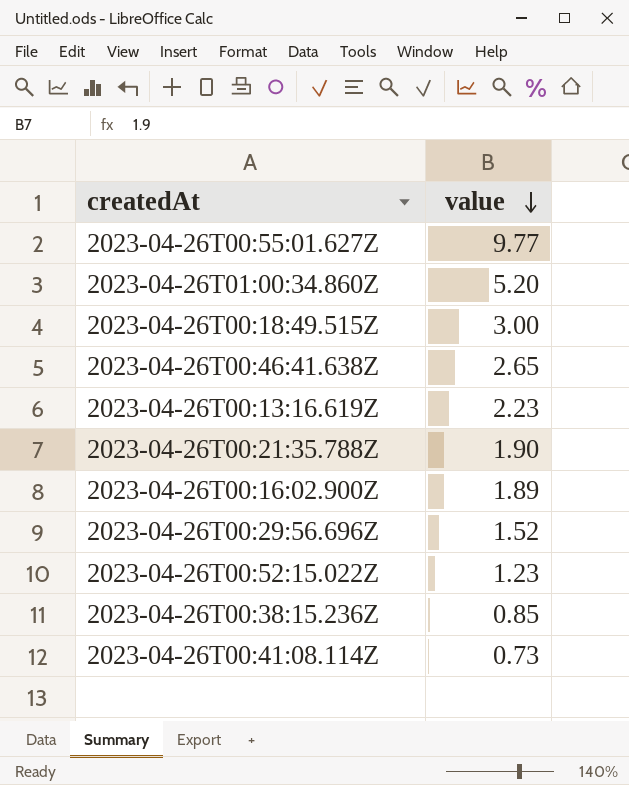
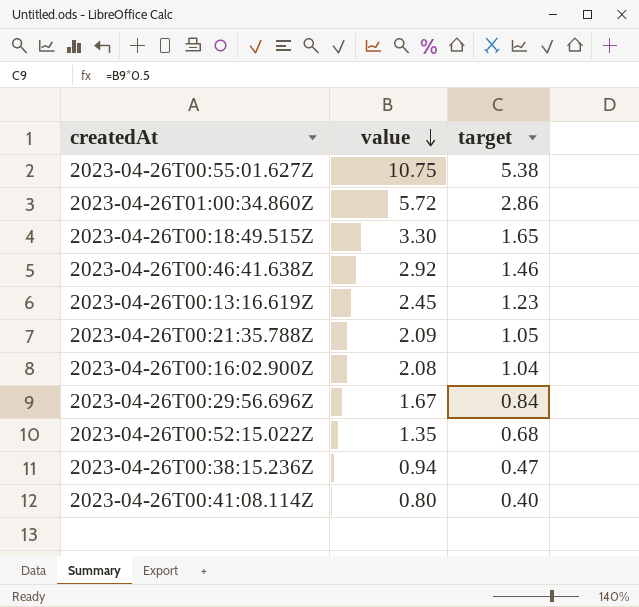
column target | formula: none -> [value] * 0.5
2023-04-26T00:55:01.627Z | value: 9.77 -> 10.75
2023-04-26T01:00:34.860Z | value: 5.20 -> 5.72
2023-04-26T00:18:49.515Z | value: 3.00 -> 3.30
2023-04-26T00:46:41.638Z | value: 2.65 -> 2.92
2023-04-26T00:13:16.619Z | value: 2.23 -> 2.45
2023-04-26T00:21:35.788Z | value: 1.90 -> 2.09
2023-04-26T00:16:02.900Z | value: 1.89 -> 2.08
2023-04-26T00:29:56.696Z | value: 1.52 -> 1.67
2023-04-26T00:52:15.022Z | value: 1.23 -> 1.35
2023-04-26T00:38:15.236Z | value: 0.85 -> 0.94
2023-04-26T00:41:08.114Z | value: 0.73 -> 0.80

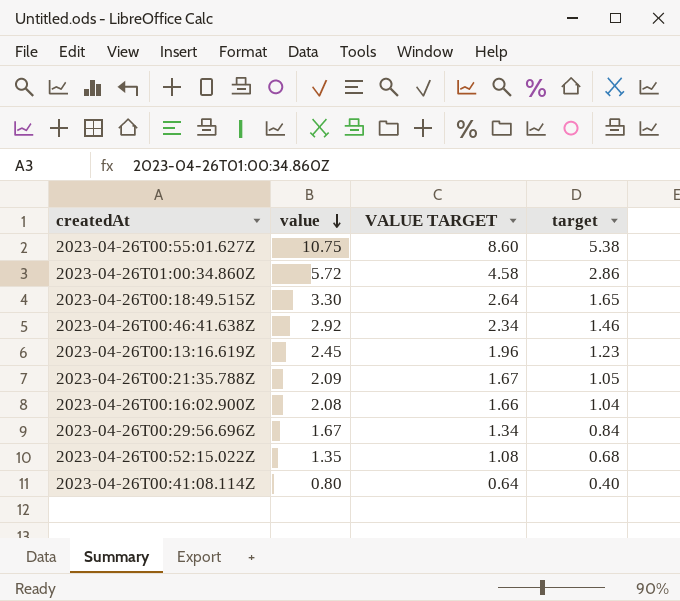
column VALUE TARGET | formula: none -> [value] * 0.8
row 2023-04-26T00:38:15.236Z: 0.94 | 0.47 -> none

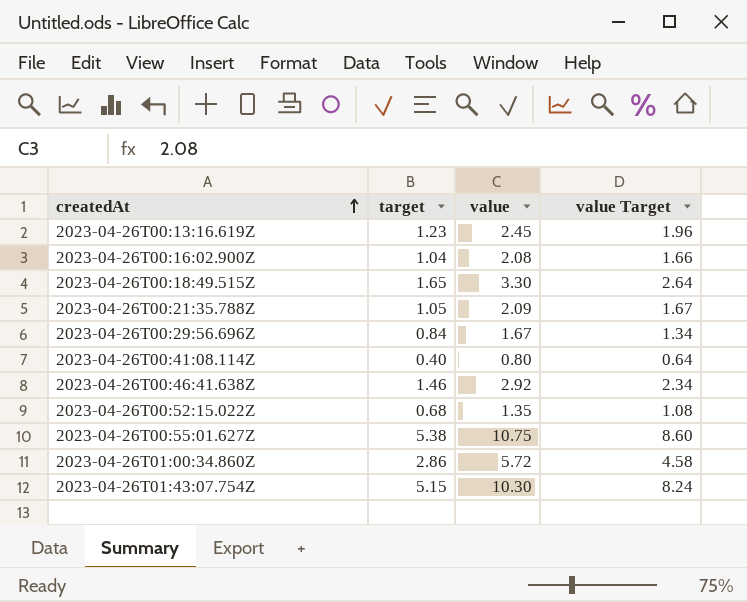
row order: value descending -> createdAt ascending
column target | position: 4 -> 2
column name: VALUE TARGET -> value Target
row 2023-04-26T01:43:07.754Z: none -> 5.15 | 10.30 | 8.24

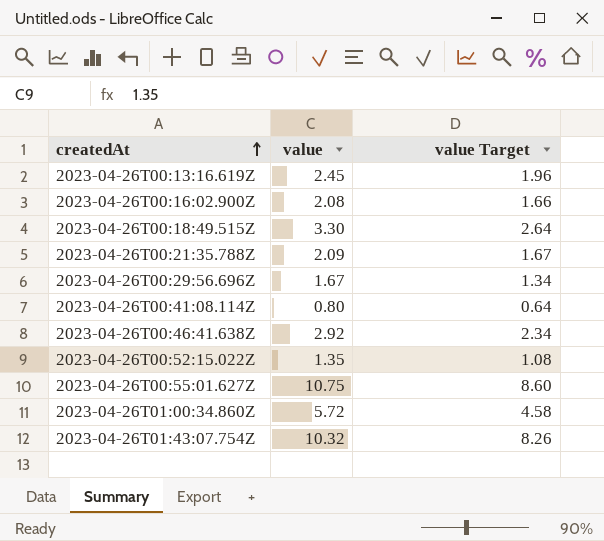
column target | formula: [value] * 0.5 -> none
2023-04-26T01:43:07.754Z | value: 10.30 -> 10.32
2023-04-26T01:43:07.754Z | value Target: 8.24 -> 8.26

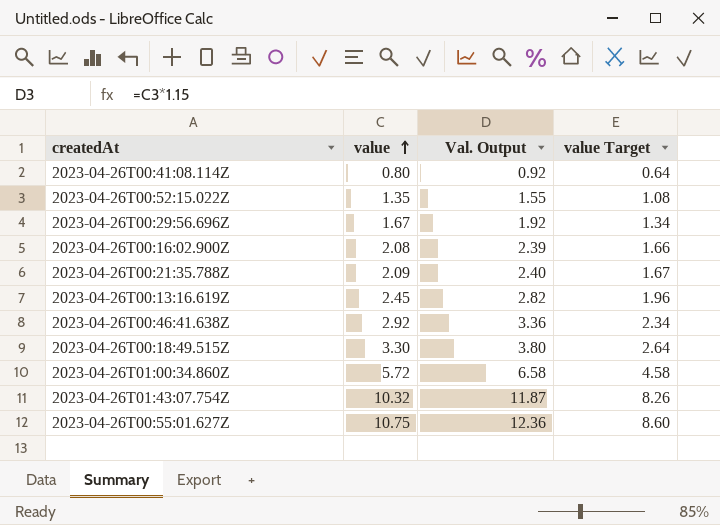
row order: createdAt ascending -> value ascending
column Val. Output | formula: none -> [value] * 1.15

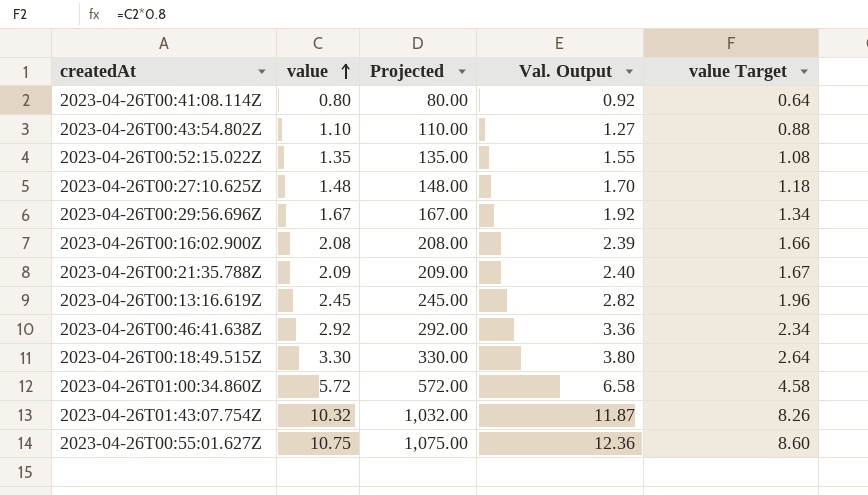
column Projected | formula: none -> [value] * 100
row 2023-04-26T00:43:54.802Z: none -> 1.10 | 110.00 | 1.27 | 0.88
row 2023-04-26T00:27:10.625Z: none -> 1.48 | 148.00 | 1.70 | 1.18

